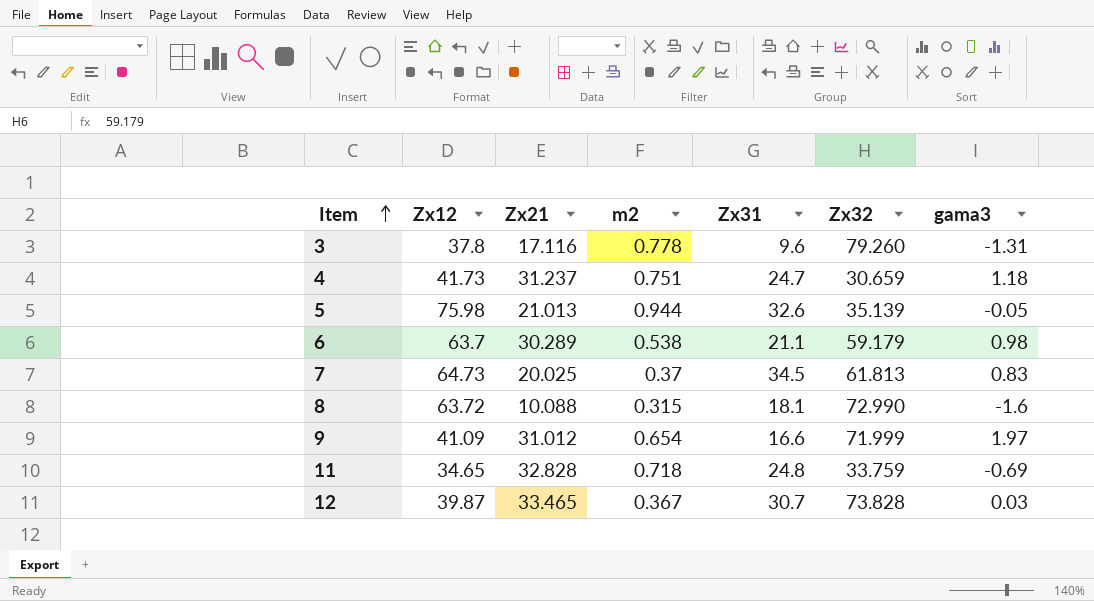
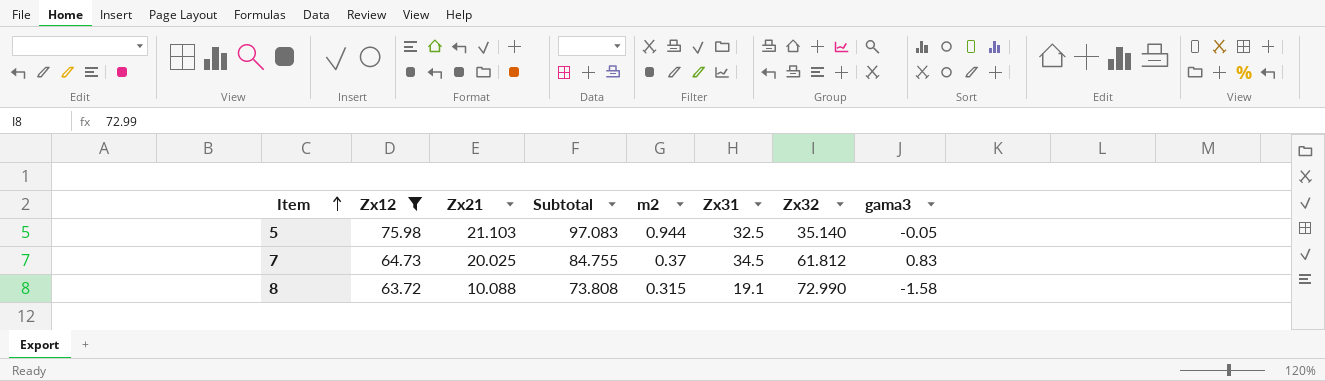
filter: none -> Zx12 >= 63.72
column Subtotal | formula: none -> [Zx12] + [Zx21]
5 | Zx21: 21.013 -> 21.103
5 | Zx31: 32.6 -> 32.5
5 | Zx32: 35.139 -> 35.140
7 | Zx32: 61.813 -> 61.812
8 | Zx31: 18.1 -> 19.1
8 | gama3: -1.6 -> -1.58

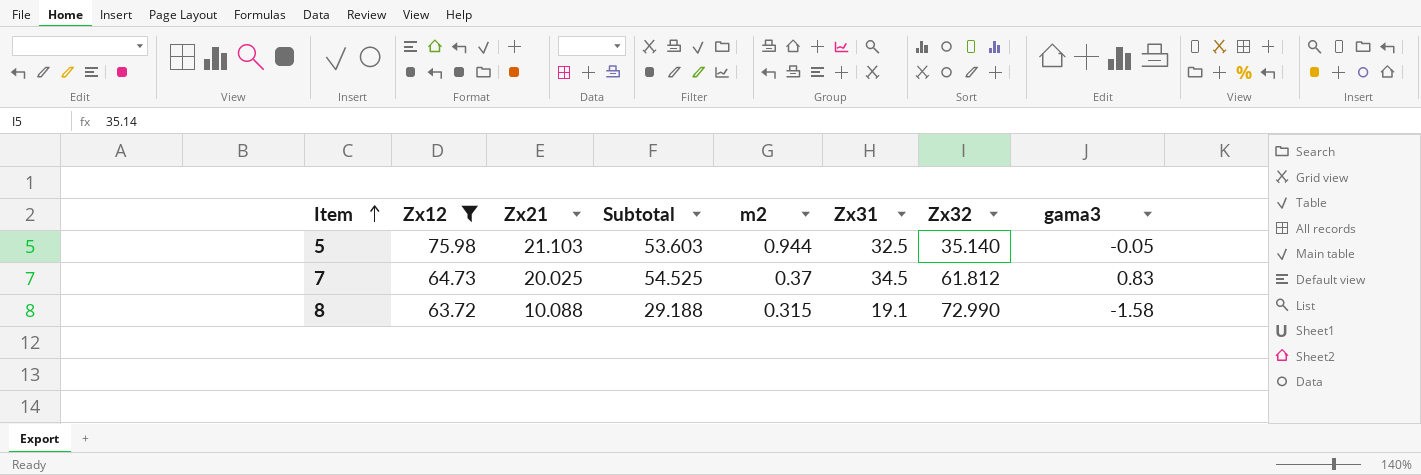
column Subtotal | formula: [Zx12] + [Zx21] -> [Zx21] + [Zx31]

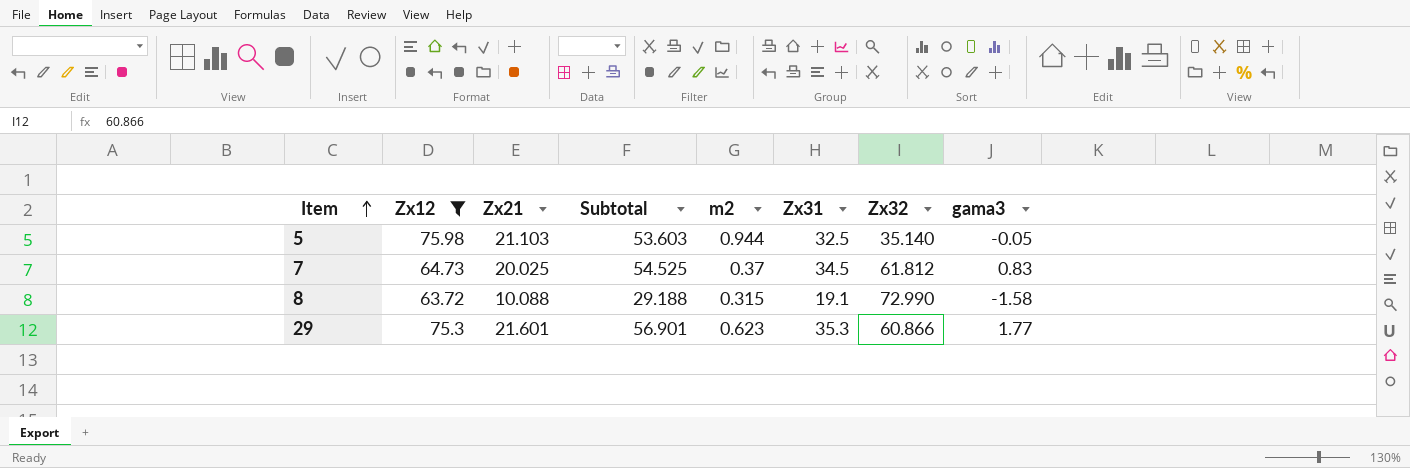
row 29: none -> 75.3 | 21.601 | 56.901 | 0.623 | 35.3 | 60.866 | 1.77

